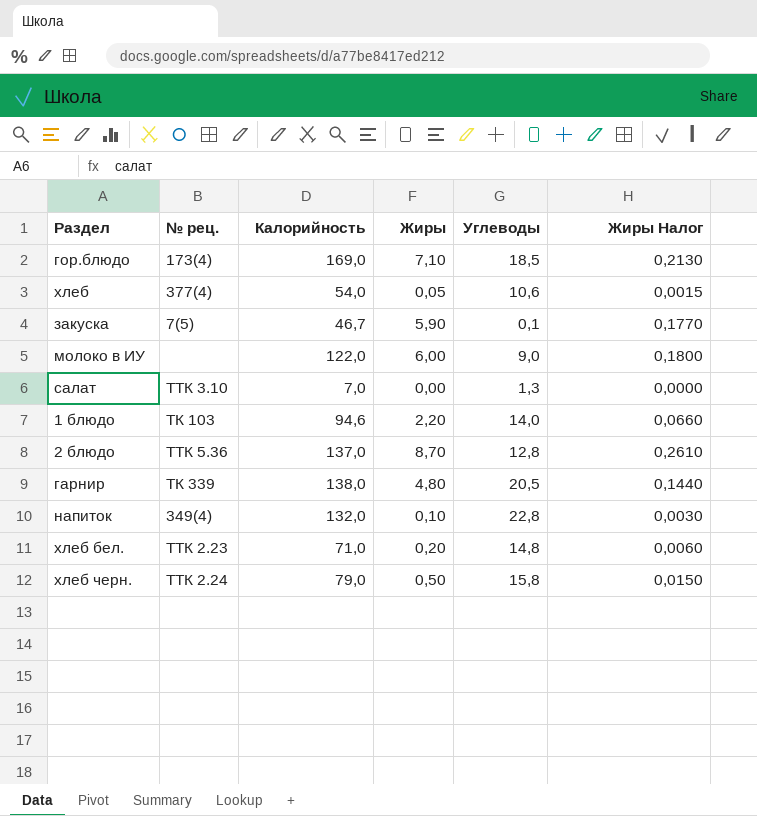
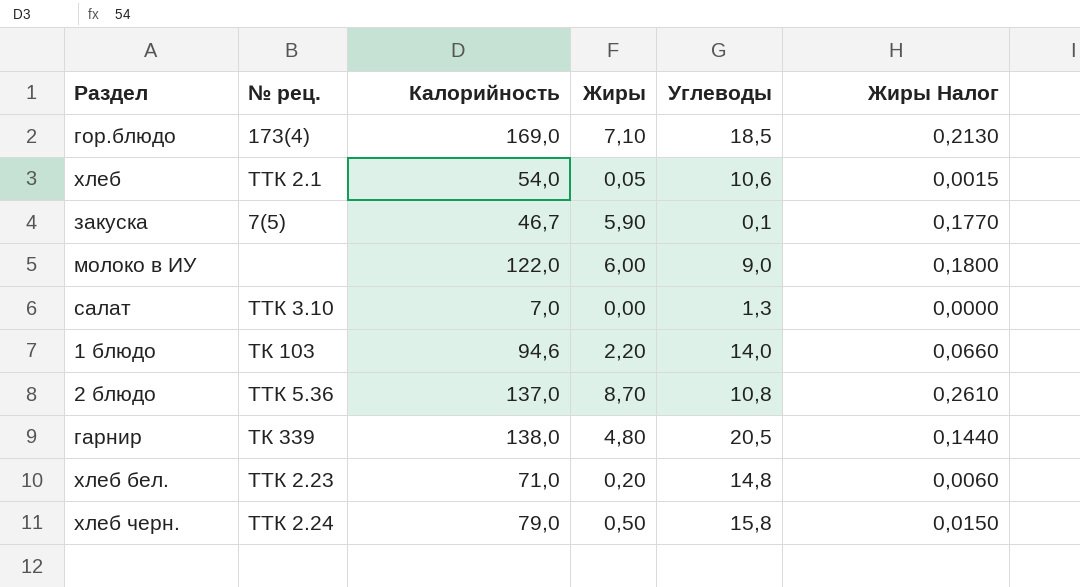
row напиток: 349(4) | 132,0 | 0,10 | 22,8 | 0,0030 -> none
хлеб | № рец.: 377(4) -> ТТК 2.1
2 блюдо | Углеводы: 12,8 -> 10,8

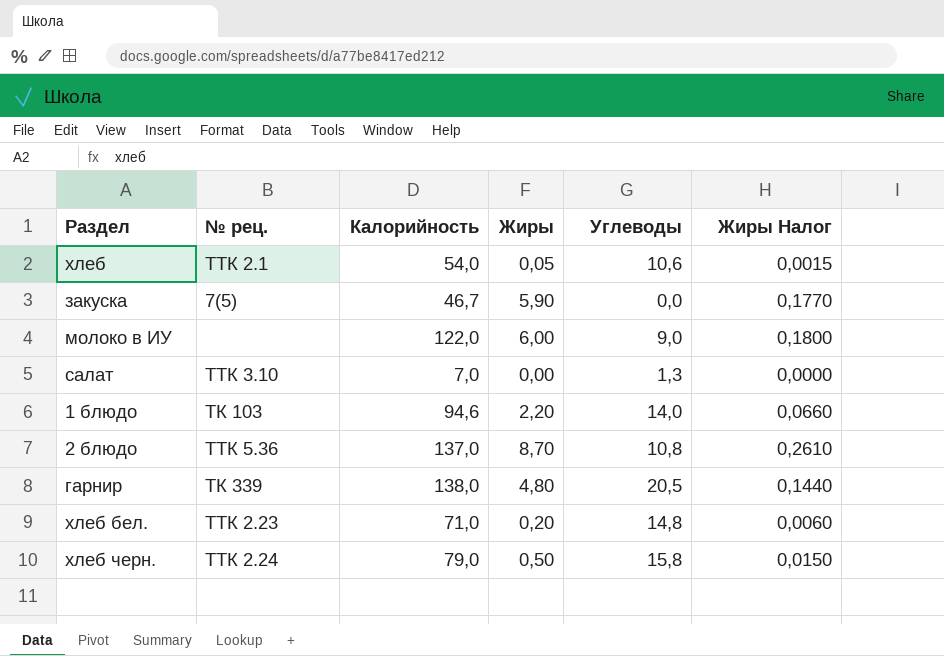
row гор.блюдо: 173(4) | 169,0 | 7,10 | 18,5 | 0,2130 -> none
закуска | Углеводы: 0,1 -> 0,0

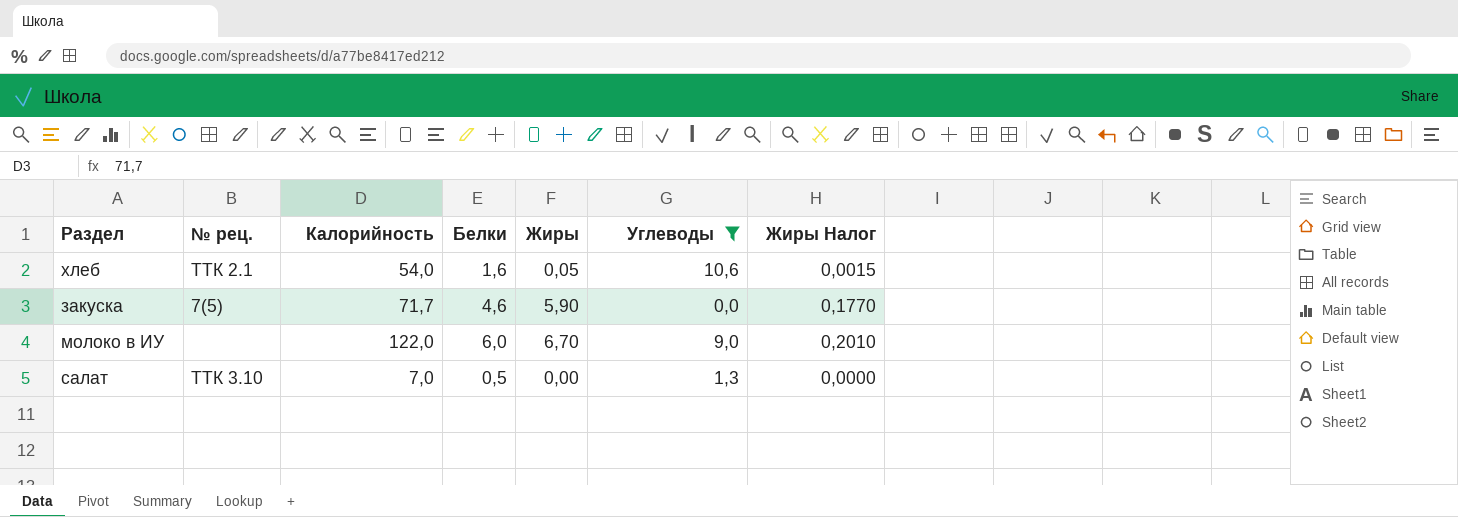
filter: none -> Углеводы <= 10,6
column Белки | position: none -> 4
закуска | Калорийность: 46,7 -> 71,7
молоко в ИУ | Жиры: 6,00 -> 6,70
молоко в ИУ | Жиры Налог: 0,1800 -> 0,2010

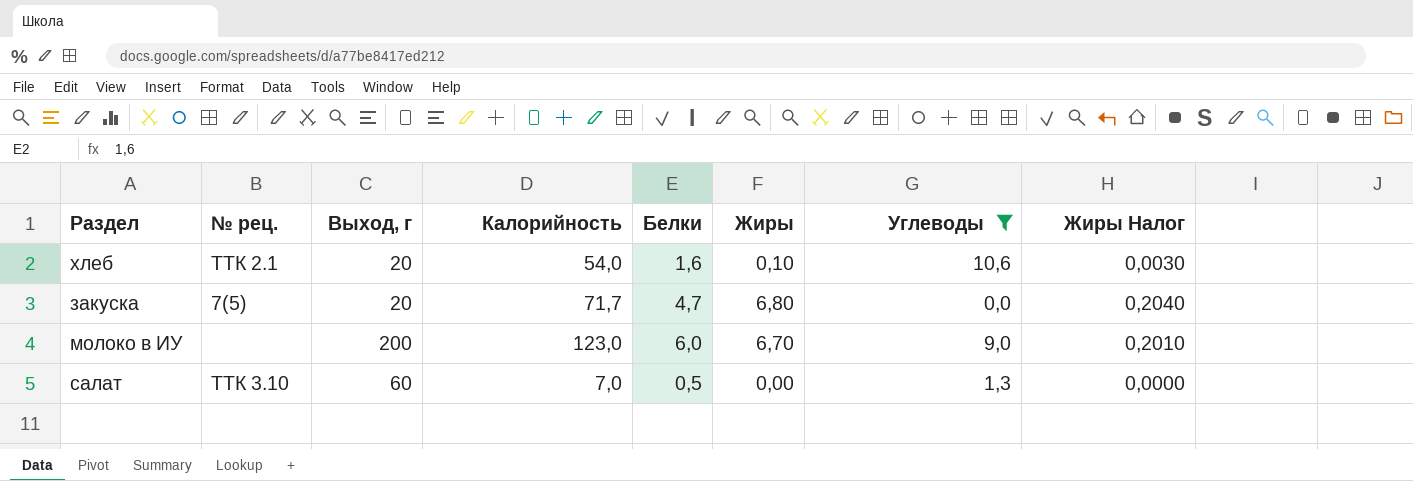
column Выход, г | position: none -> 3
хлеб | Жиры: 0,05 -> 0,10
хлеб | Жиры Налог: 0,0015 -> 0,0030
закуска | Белки: 4,6 -> 4,7
закуска | Жиры: 5,90 -> 6,80
закуска | Жиры Налог: 0,1770 -> 0,2040
молоко в ИУ | Калорийность: 122,0 -> 123,0

